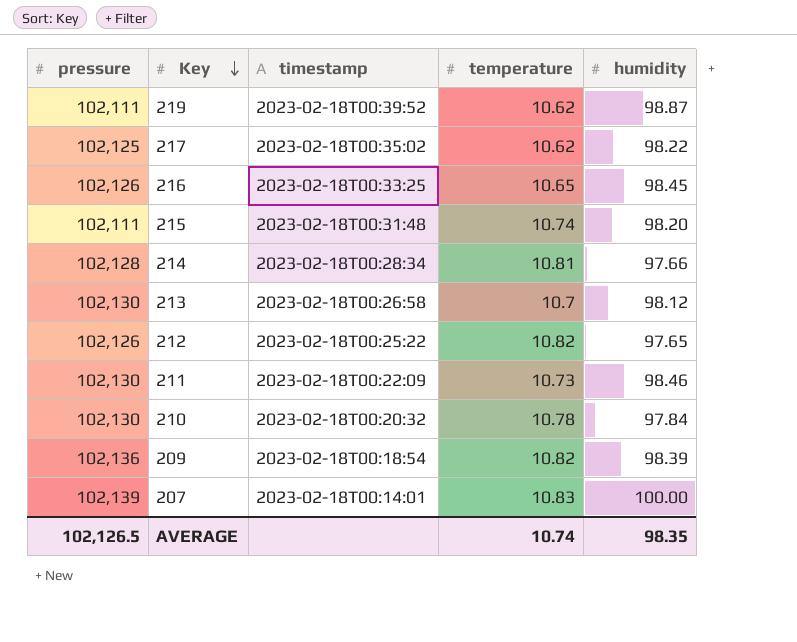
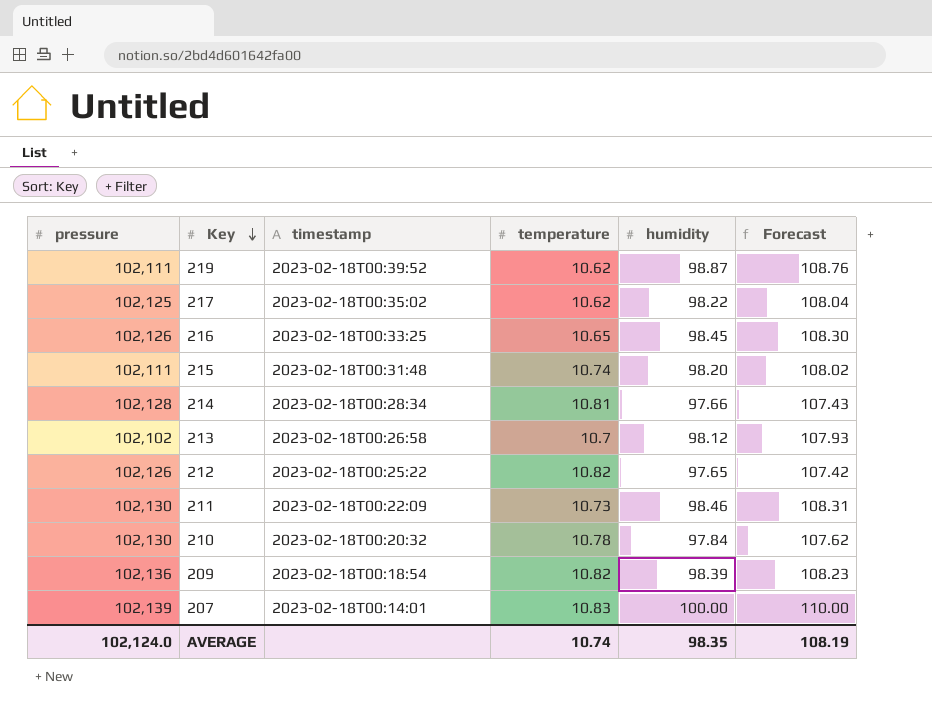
column Forecast | formula: none -> [humidity] * 1.1
213 | pressure: 102,130 -> 102,102
AVERAGE | pressure: 102,126.5 -> 102,124.0

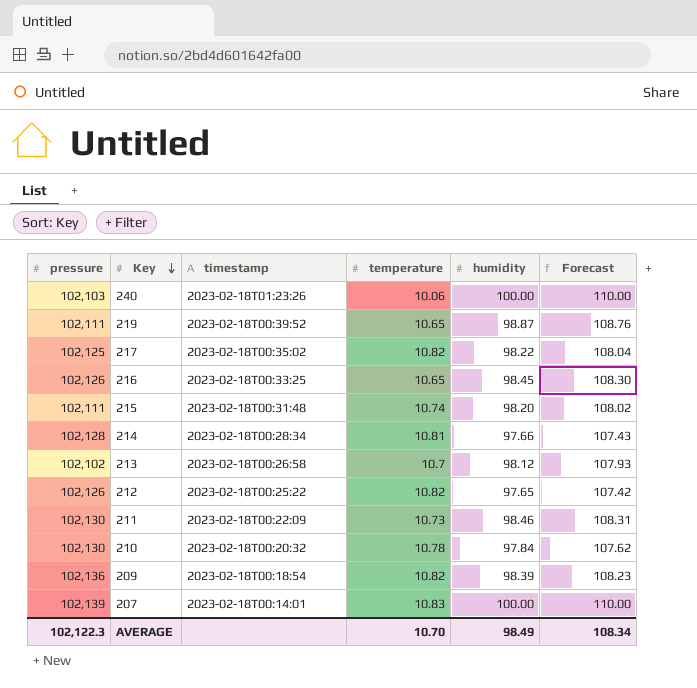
row 240: none -> 102,103 | 2023-02-18T01:23:26 | 10.06 | 100.00 | 110.00
219 | temperature: 10.62 -> 10.65
217 | temperature: 10.62 -> 10.82
AVERAGE | pressure: 102,124.0 -> 102,122.3
AVERAGE | temperature: 10.74 -> 10.70
AVERAGE | humidity: 98.35 -> 98.49
AVERAGE | Forecast: 108.19 -> 108.34

